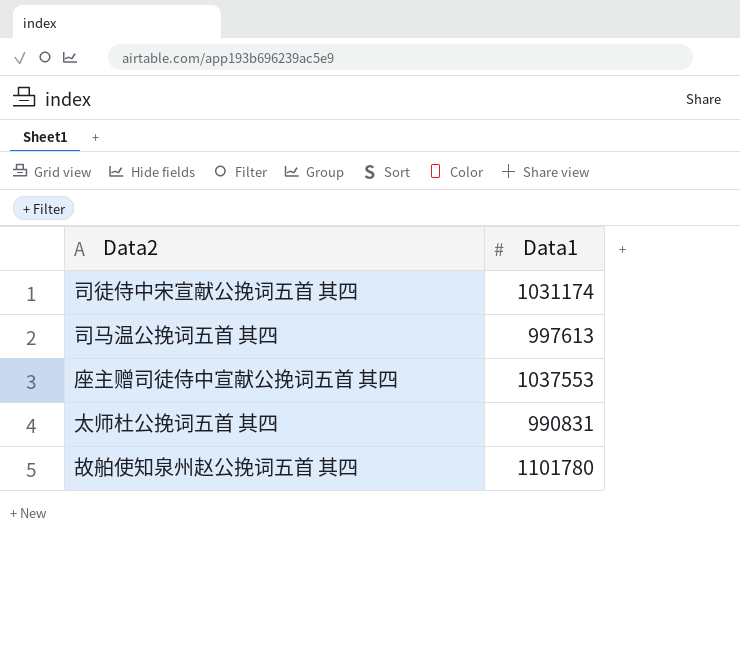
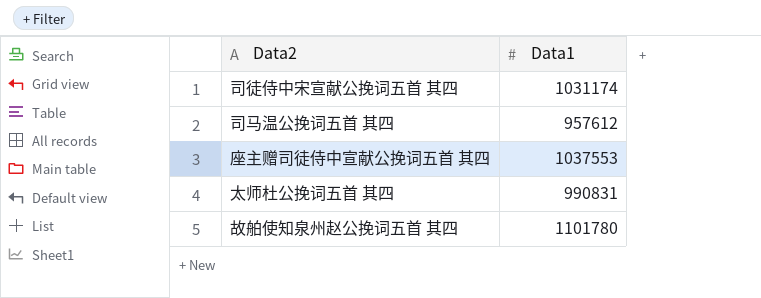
司马温公挽词五首 其四 | Data1: 997613 -> 957612

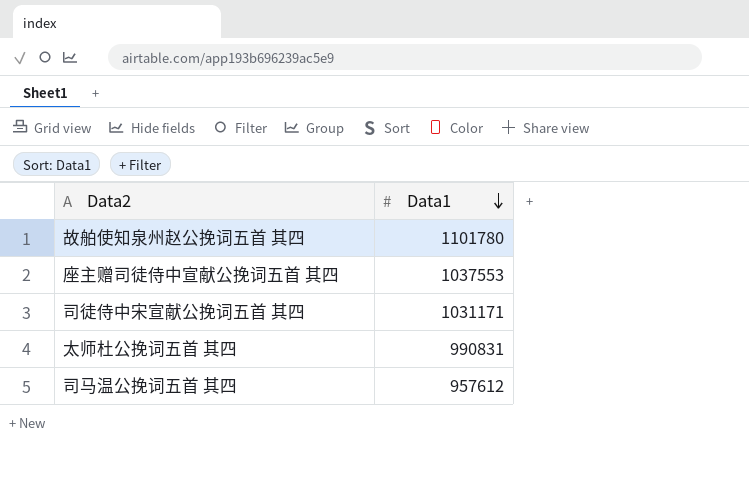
row order: none -> Data1 descending
司徒侍中宋宣献公挽词五首 其四 | Data1: 1031174 -> 1031171

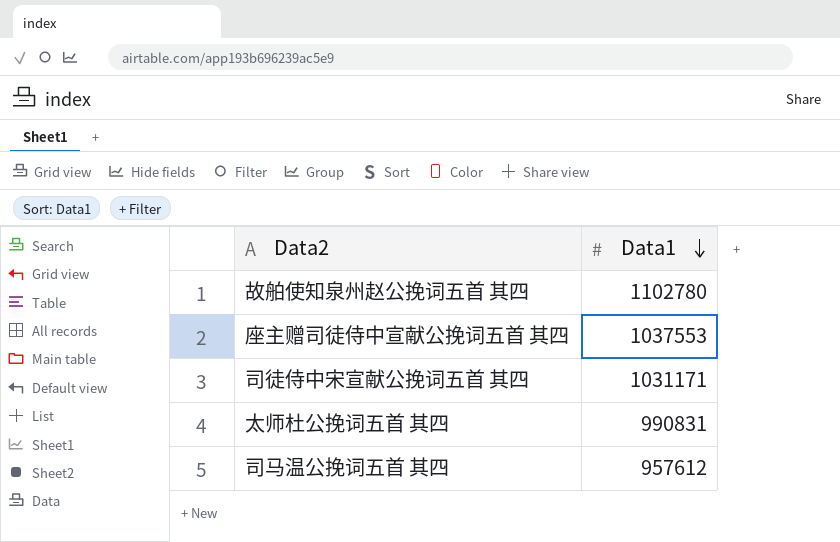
故舶使知泉州赵公挽词五首 其四 | Data1: 1101780 -> 1102780

